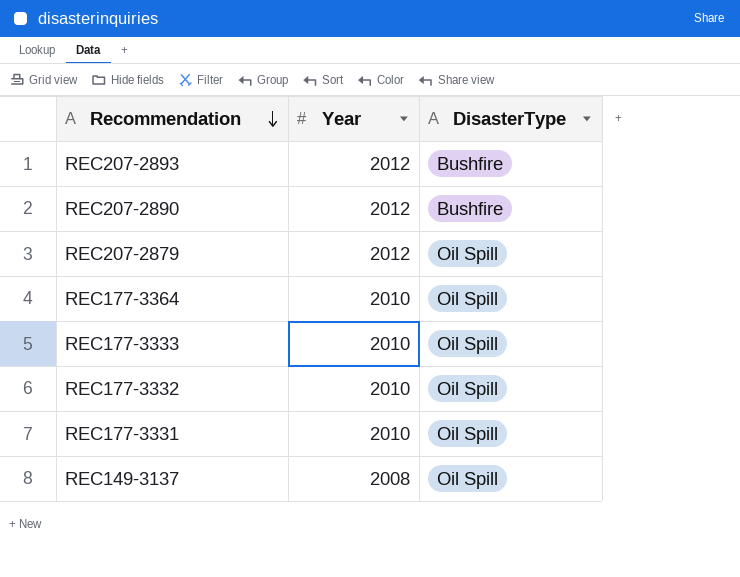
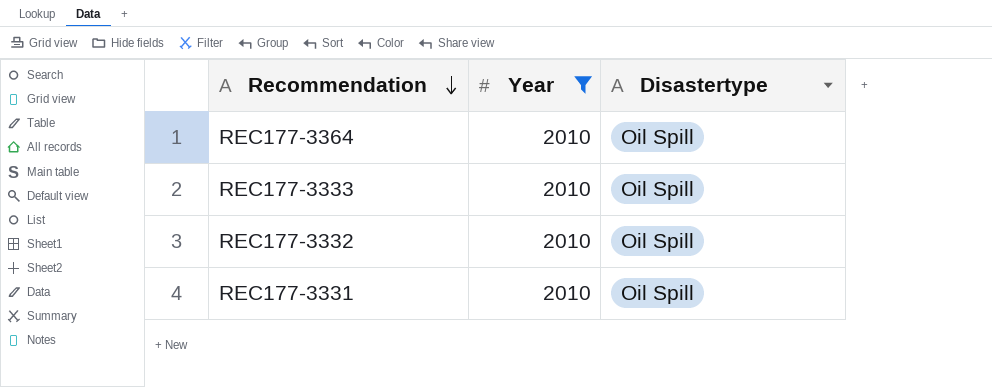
filter: none -> Year = 2010
column name: DisasterType -> Disastertype

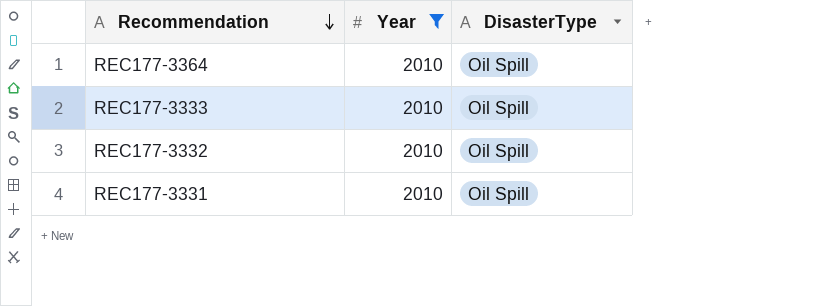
column name: Disastertype -> DisasterType

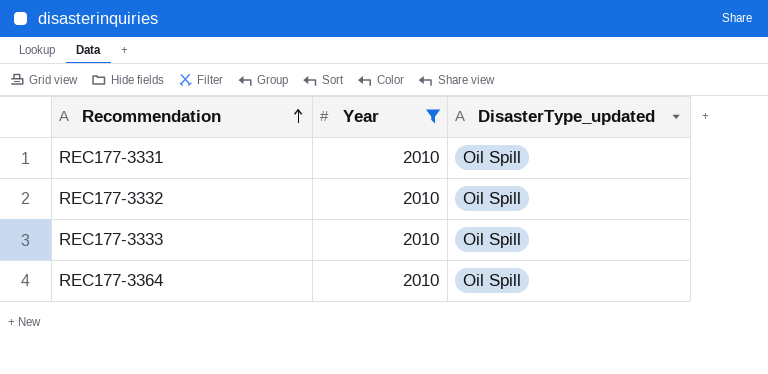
row order: Recommendation descending -> Recommendation ascending
column name: DisasterType -> DisasterType_updated

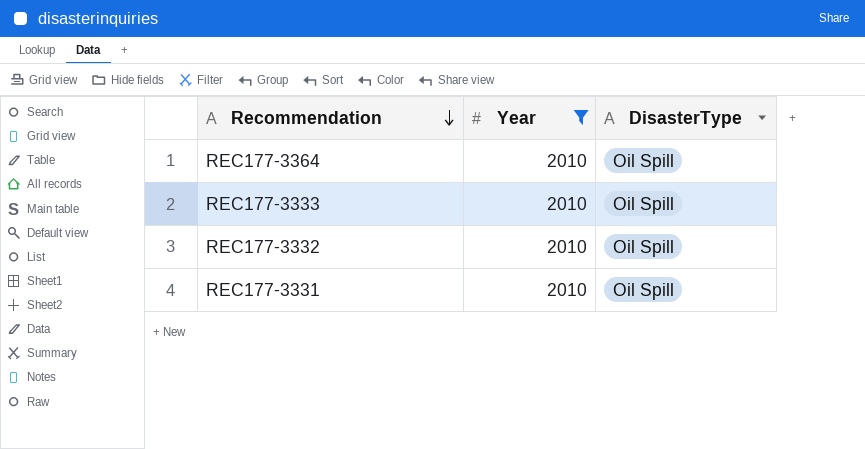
row order: Recommendation ascending -> Recommendation descending
column name: DisasterType_updated -> DisasterType

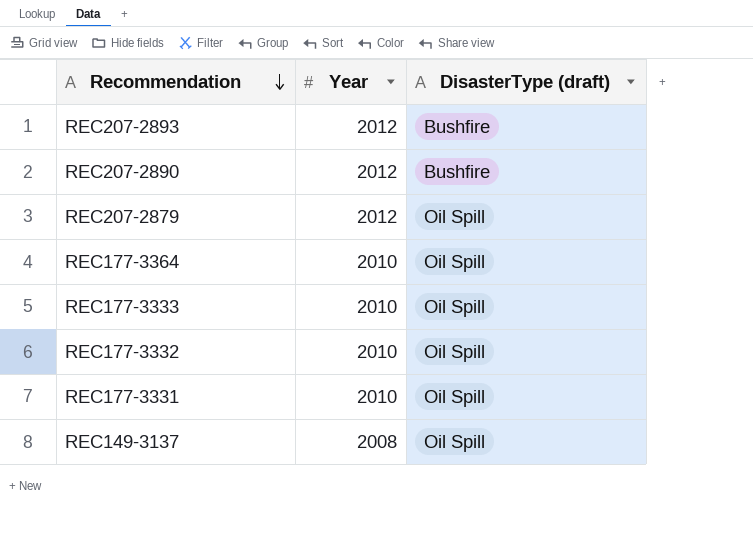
filter: Year = 2010 -> none
column name: DisasterType -> DisasterType (draft)

